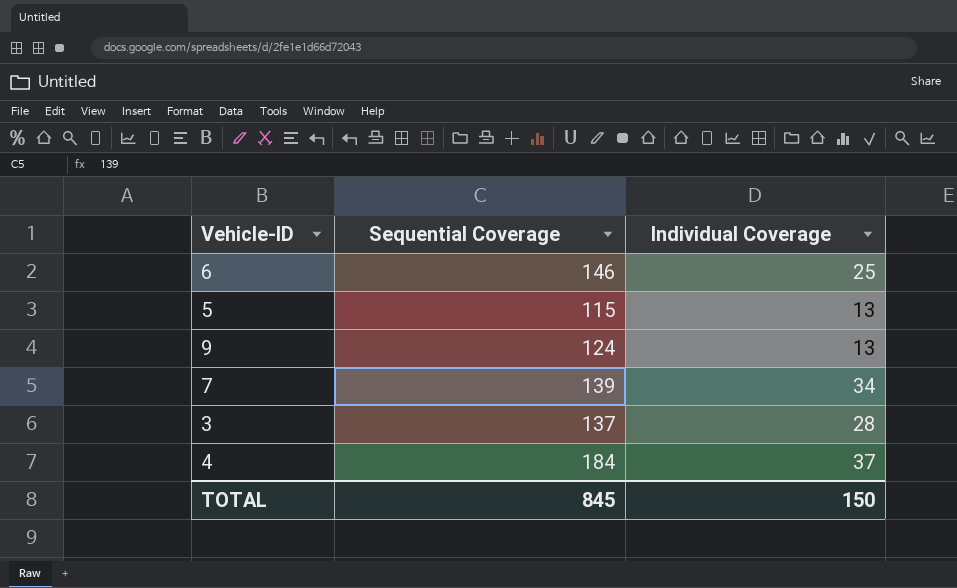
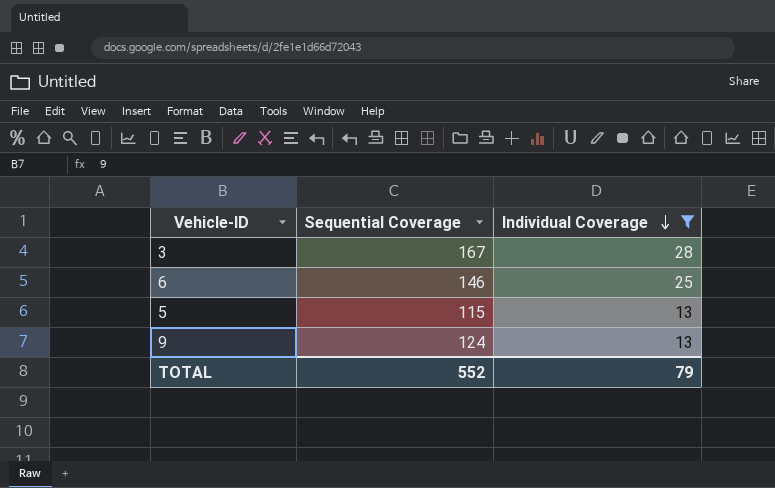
filter: none -> Individual Coverage <= 28
row order: none -> Individual Coverage descending
3 | Sequential Coverage: 137 -> 167
TOTAL | Sequential Coverage: 845 -> 552
TOTAL | Individual Coverage: 150 -> 79

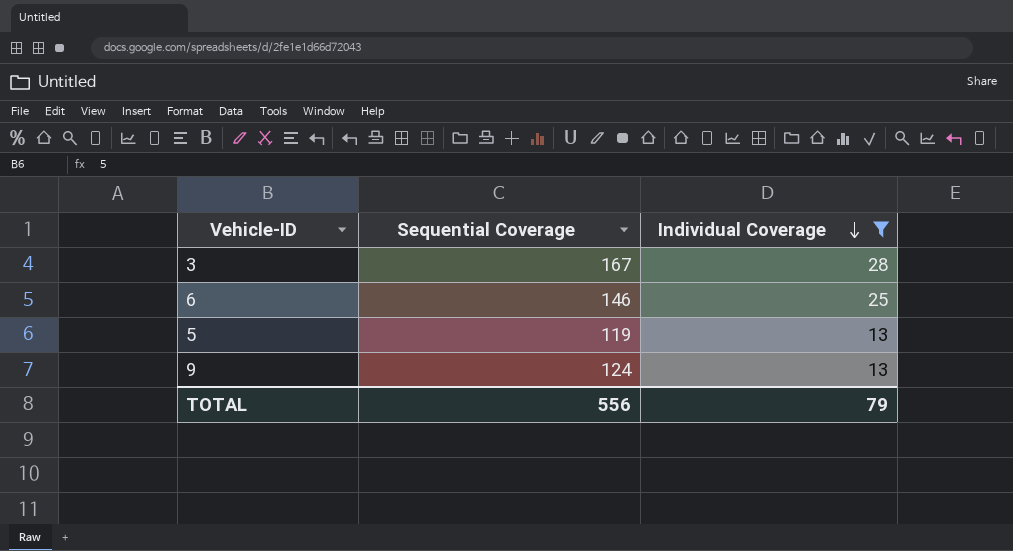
5 | Sequential Coverage: 115 -> 119
TOTAL | Sequential Coverage: 552 -> 556

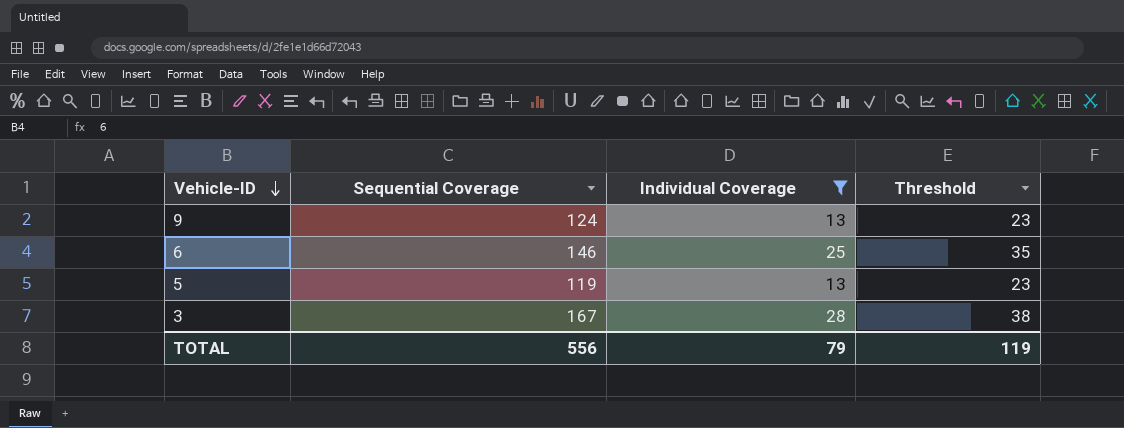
row order: Individual Coverage descending -> Vehicle-ID descending
column Threshold | formula: none -> [Individual Coverage] + 10

